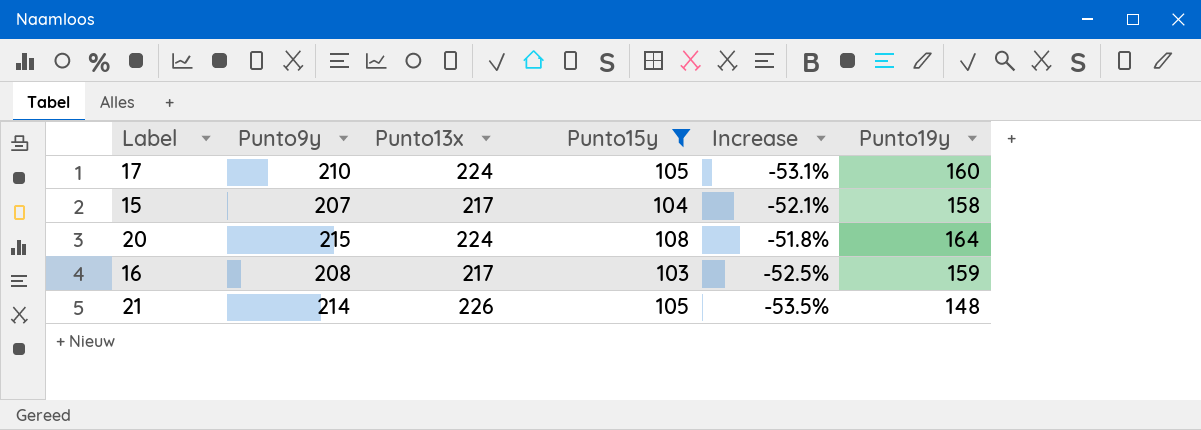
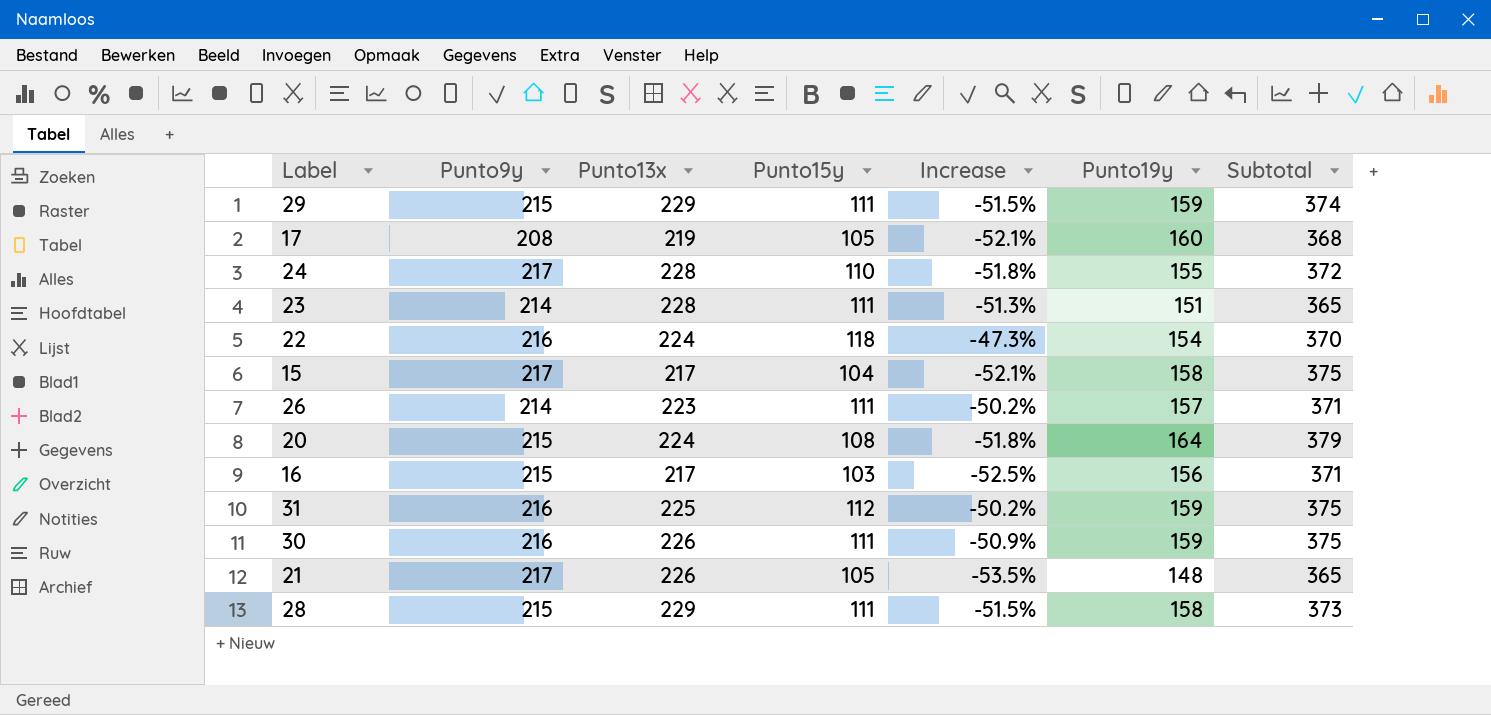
filter: Punto15y <= 108 -> none
column Subtotal | formula: none -> [Punto9y] + [Punto19y]
17 | Punto9y: 210 -> 208
17 | Punto13x: 224 -> 219
17 | Increase: -53.1% -> -52.1%
15 | Punto9y: 207 -> 217
16 | Punto9y: 208 -> 215
16 | Punto19y: 159 -> 156
21 | Punto9y: 214 -> 217

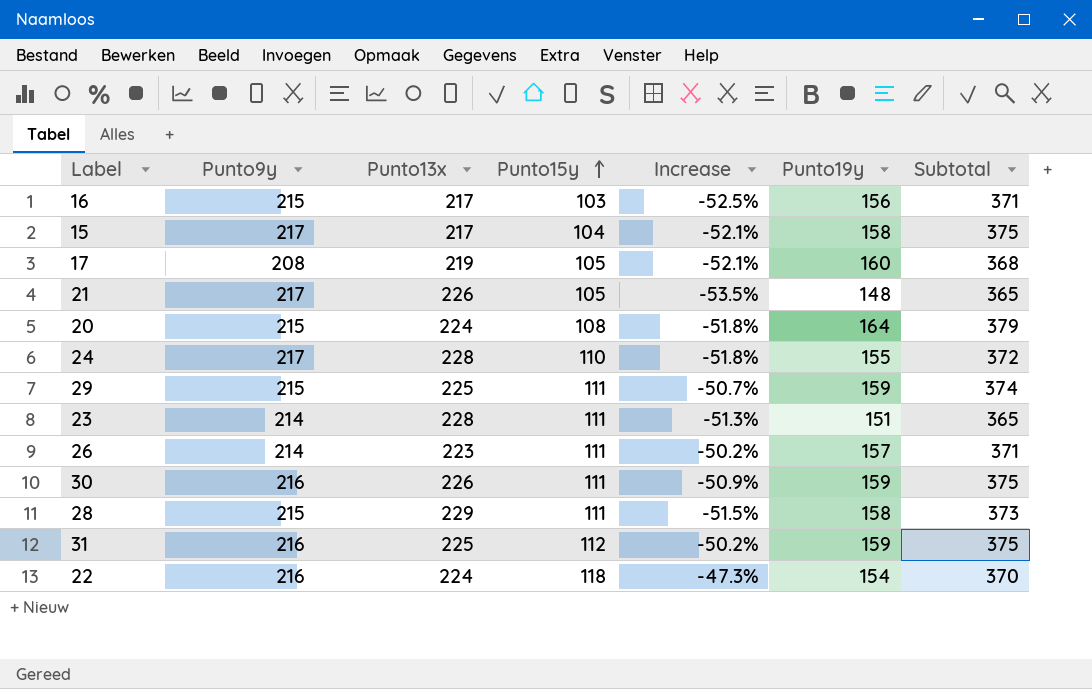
row order: none -> Punto15y ascending
29 | Punto13x: 229 -> 225
29 | Increase: -51.5% -> -50.7%

